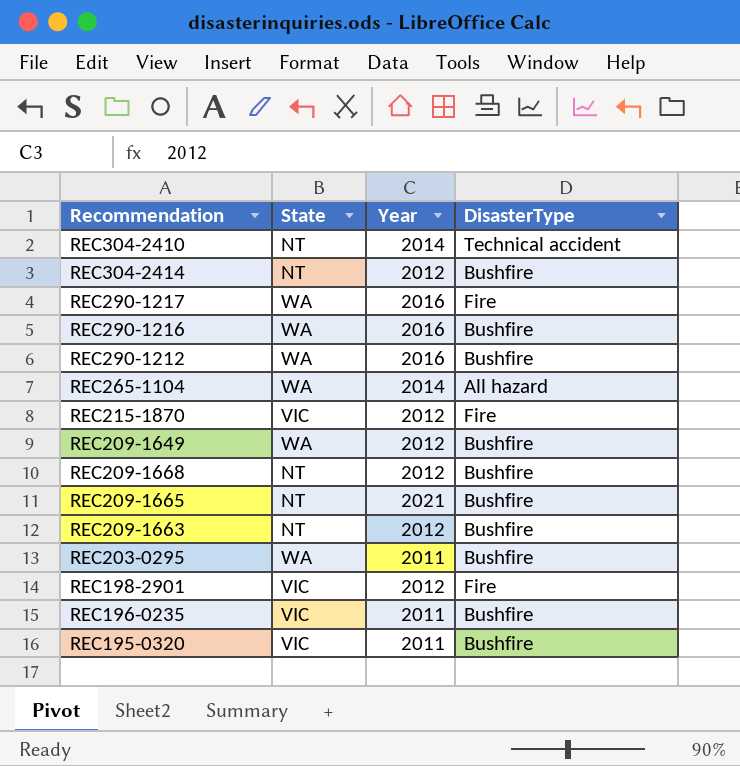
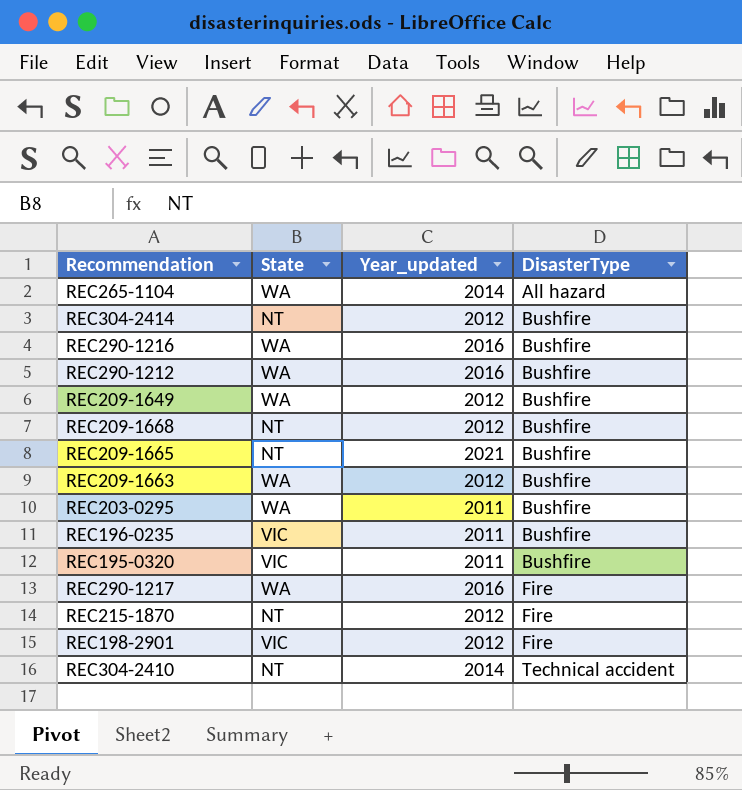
row order: none -> DisasterType ascending
column name: Year -> Year_updated
REC209-1663 | State: NT -> WA
REC215-1870 | State: VIC -> NT

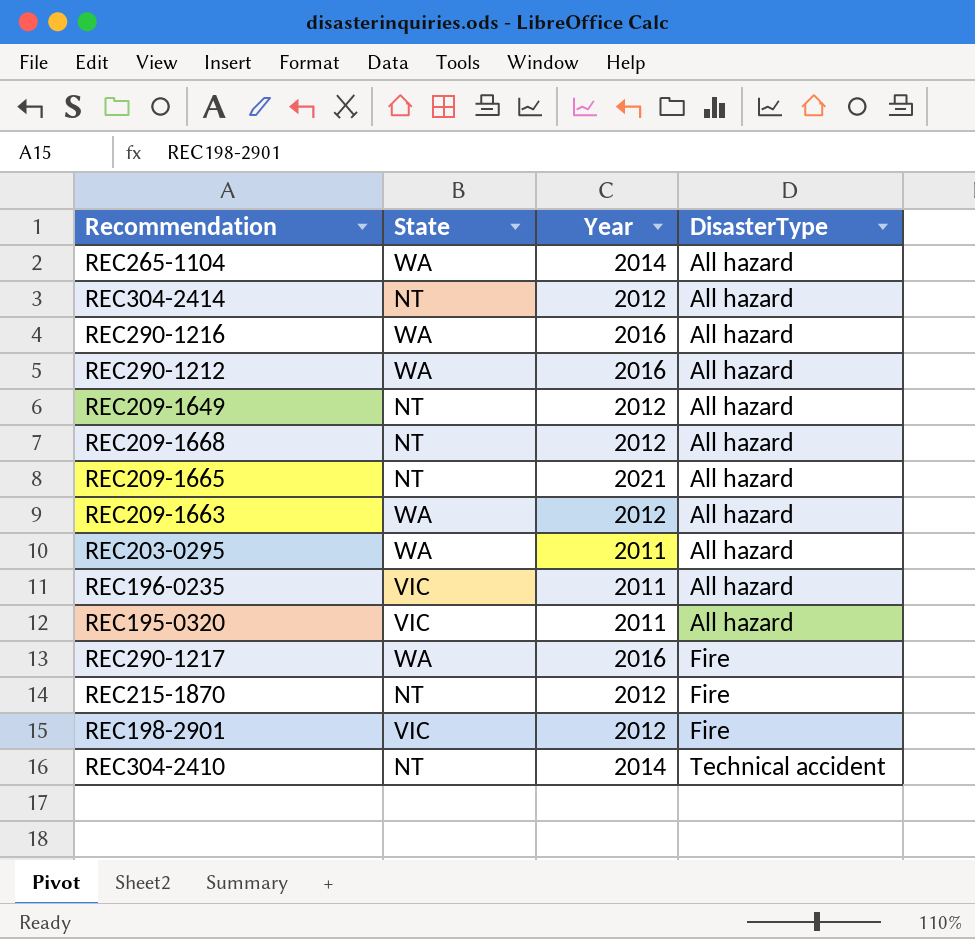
column name: Year_updated -> Year
REC304-2414 | DisasterType: Bushfire -> All hazard
REC290-1216 | DisasterType: Bushfire -> All hazard
REC290-1212 | DisasterType: Bushfire -> All hazard
REC209-1649 | State: WA -> NT
REC209-1649 | DisasterType: Bushfire -> All hazard
REC209-1668 | DisasterType: Bushfire -> All hazard
REC209-1665 | DisasterType: Bushfire -> All hazard
REC209-1663 | DisasterType: Bushfire -> All hazard
REC203-0295 | DisasterType: Bushfire -> All hazard
REC196-0235 | DisasterType: Bushfire -> All hazard
REC195-0320 | DisasterType: Bushfire -> All hazard

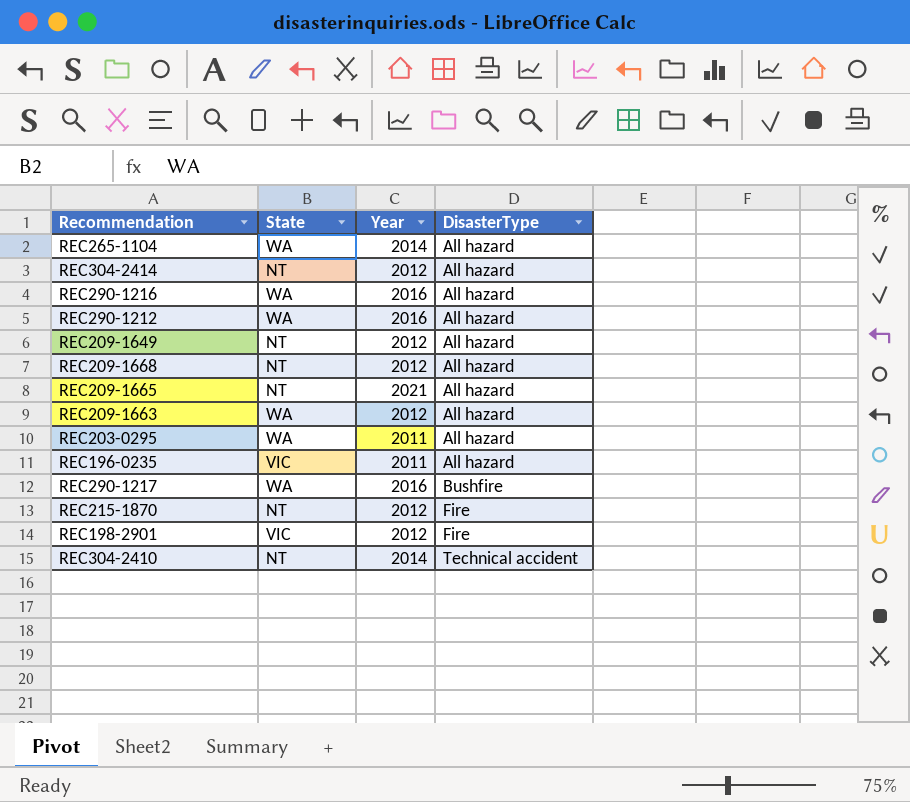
row REC195-0320: VIC | 2011 | All hazard -> none
REC290-1217 | DisasterType: Fire -> Bushfire

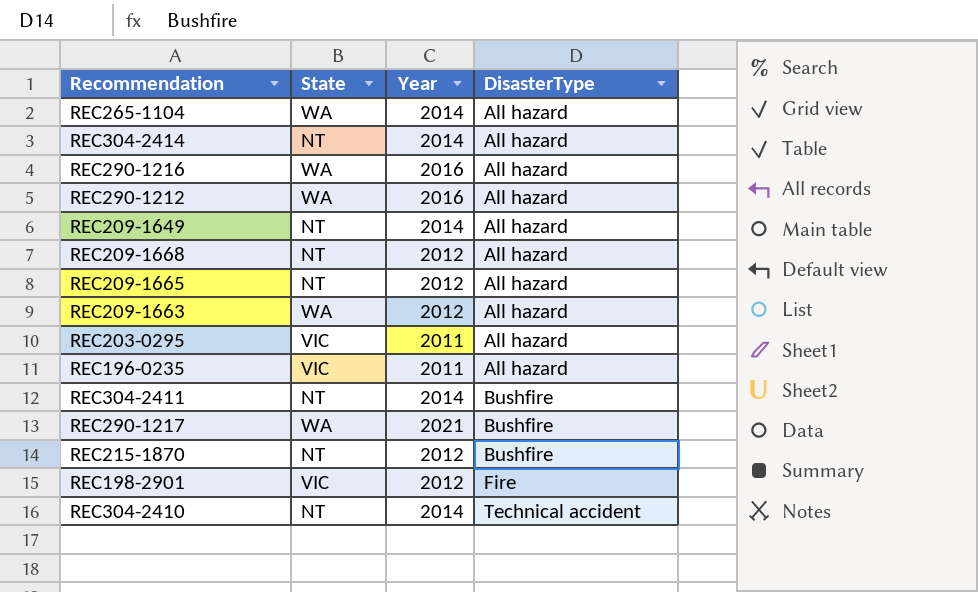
REC304-2414 | Year: 2012 -> 2014
REC209-1649 | Year: 2012 -> 2014
REC209-1665 | Year: 2021 -> 2012
REC203-0295 | State: WA -> VIC
row REC304-2411: none -> NT | 2014 | Bushfire
REC290-1217 | Year: 2016 -> 2021
REC215-1870 | DisasterType: Fire -> Bushfire

